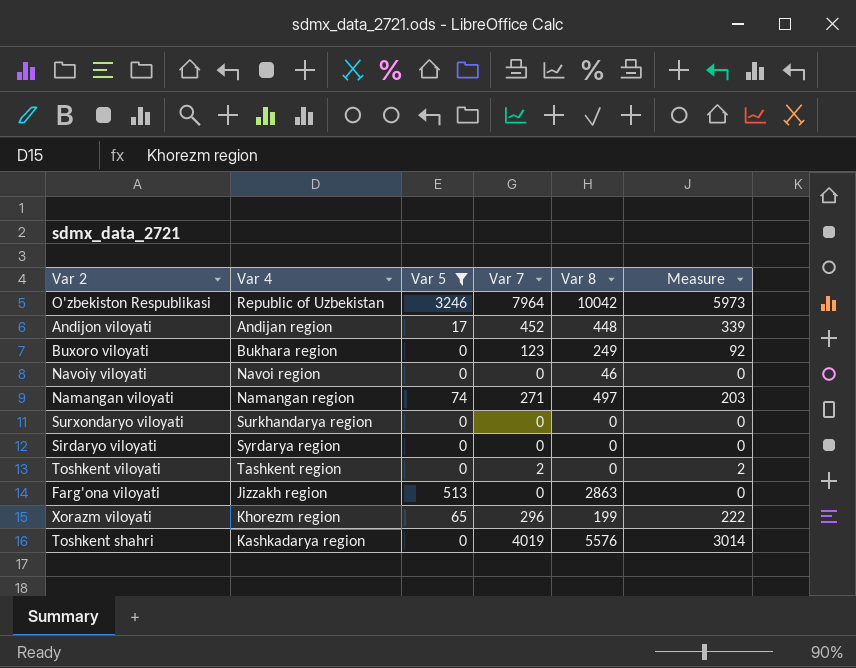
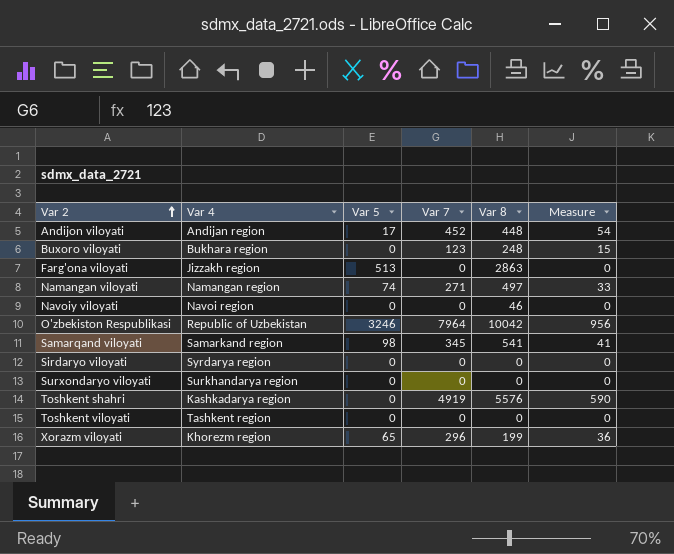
filter: Var 5 != 98 -> none
row order: none -> Var 2 ascending
column Measure | formula: [Var 7] * 0.75 -> [Var 7] * 0.12
Buxoro viloyati | Var 8: 249 -> 248
Toshkent shahri | Var 7: 4019 -> 4919
Toshkent viloyati | Var 7: 2 -> 0

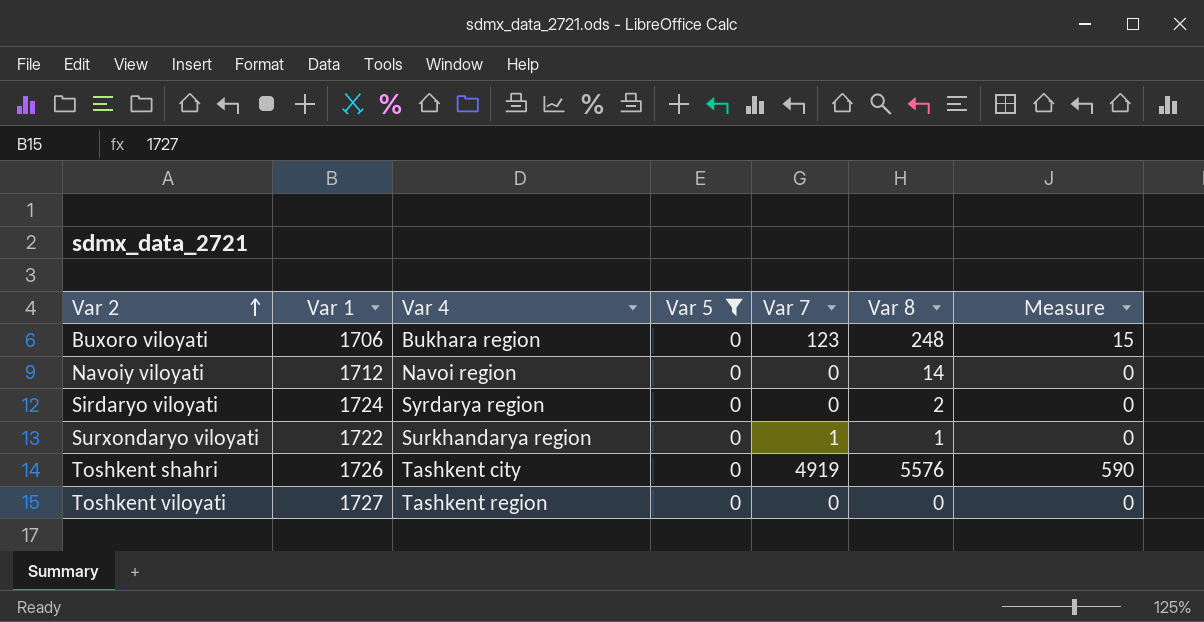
filter: none -> Var 5 = 0
column Var 1 | position: none -> 2
Navoiy viloyati | Var 8: 46 -> 14
Sirdaryo viloyati | Var 8: 0 -> 2
Surxondaryo viloyati | Var 7: 0 -> 1
Surxondaryo viloyati | Var 8: 0 -> 1
Toshkent shahri | Var 4: Kashkadarya region -> Tashkent city

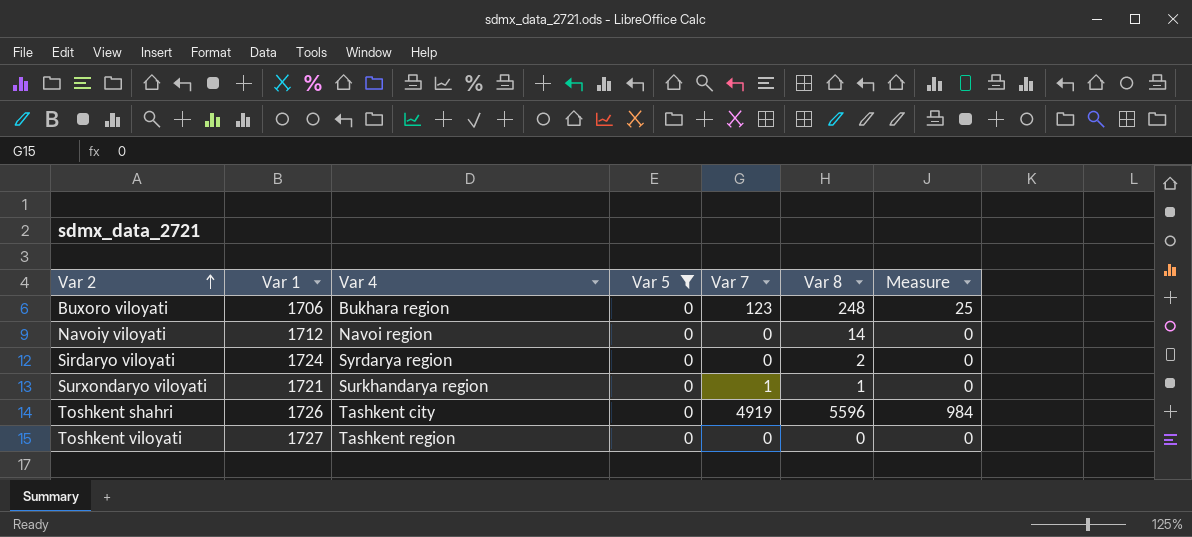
column Measure | formula: [Var 7] * 0.12 -> [Var 7] * 0.2
Surxondaryo viloyati | Var 1: 1722 -> 1721
Toshkent shahri | Var 8: 5576 -> 5596

